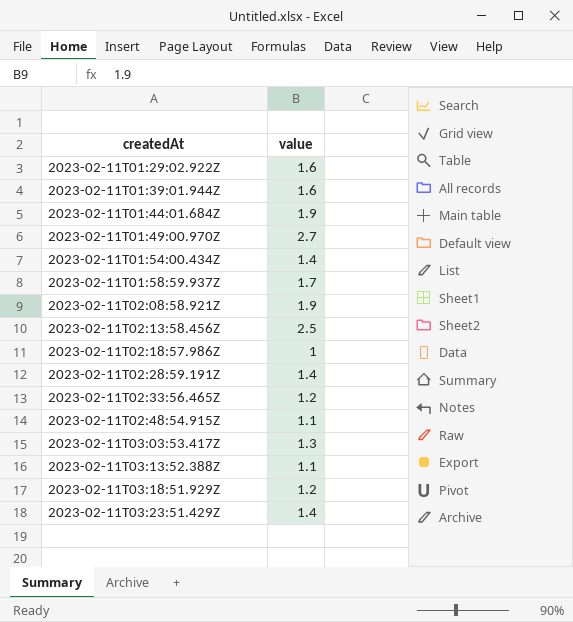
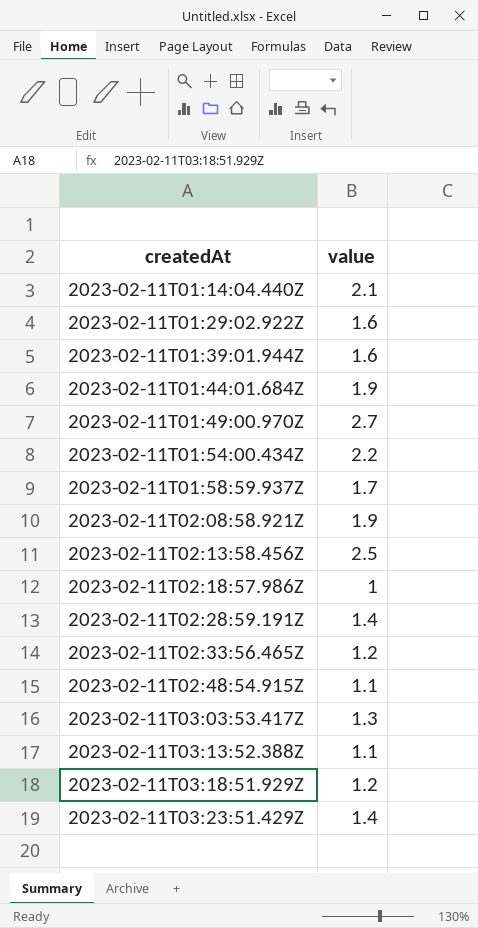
row 2023-02-11T01:14:04.440Z: none -> 2.1
2023-02-11T01:54:00.434Z | value: 1.4 -> 2.2

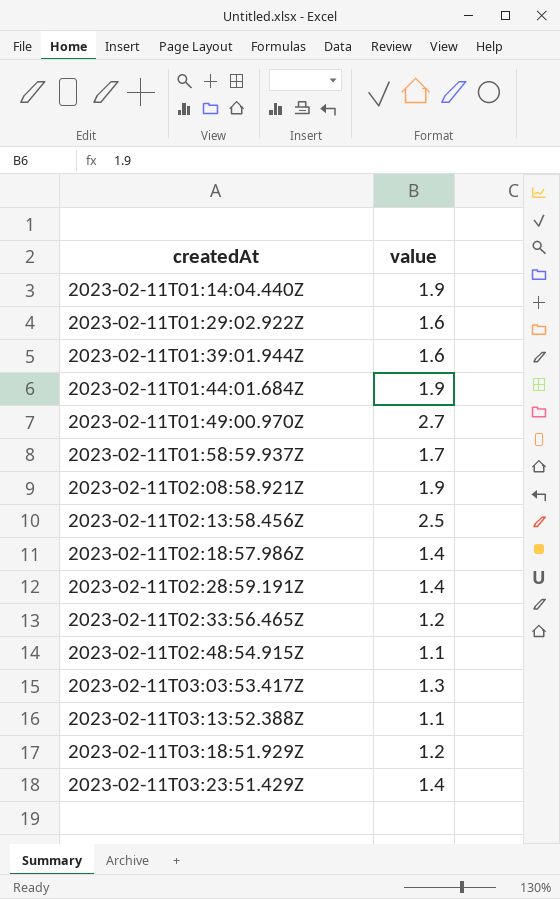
row 2023-02-11T01:54:00.434Z: 2.2 -> none
2023-02-11T01:14:04.440Z | value: 2.1 -> 1.9
2023-02-11T02:18:57.986Z | value: 1 -> 1.4

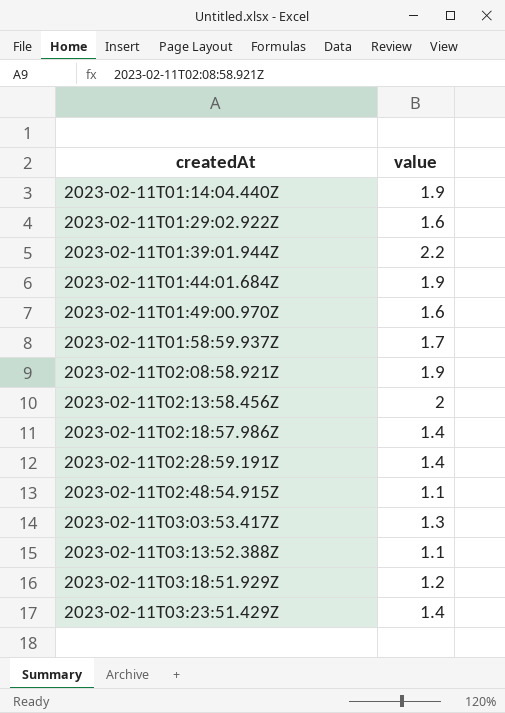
row 2023-02-11T02:33:56.465Z: 1.2 -> none
2023-02-11T01:39:01.944Z | value: 1.6 -> 2.2
2023-02-11T01:49:00.970Z | value: 2.7 -> 1.6
2023-02-11T02:13:58.456Z | value: 2.5 -> 2

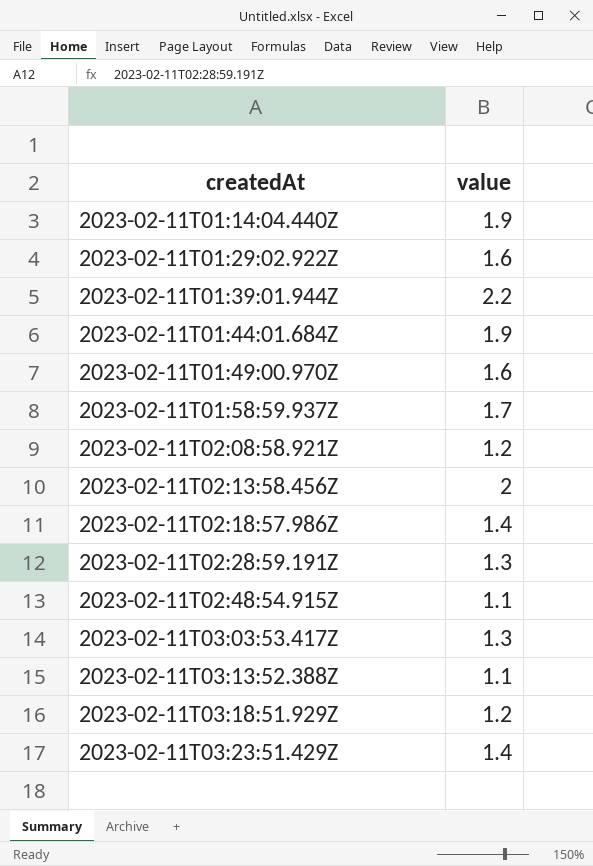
2023-02-11T02:08:58.921Z | value: 1.9 -> 1.2
2023-02-11T02:28:59.191Z | value: 1.4 -> 1.3

